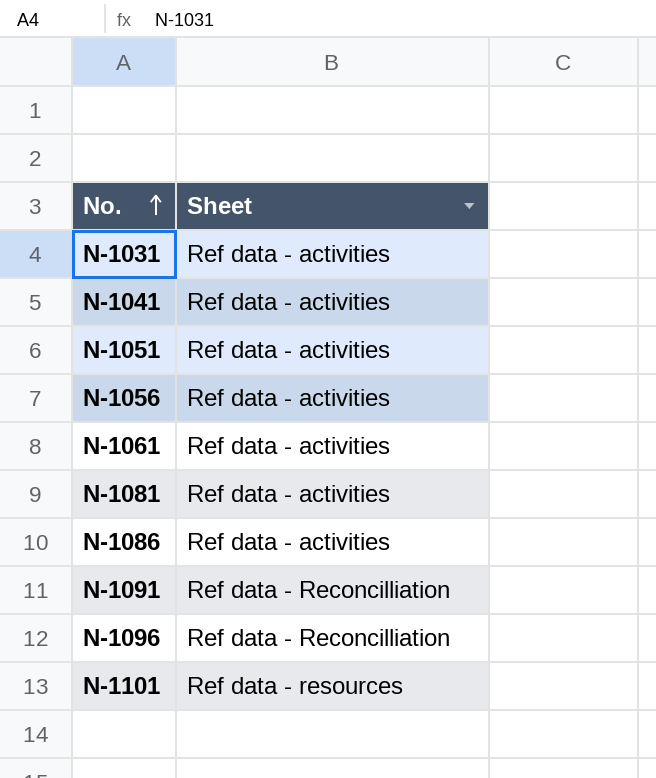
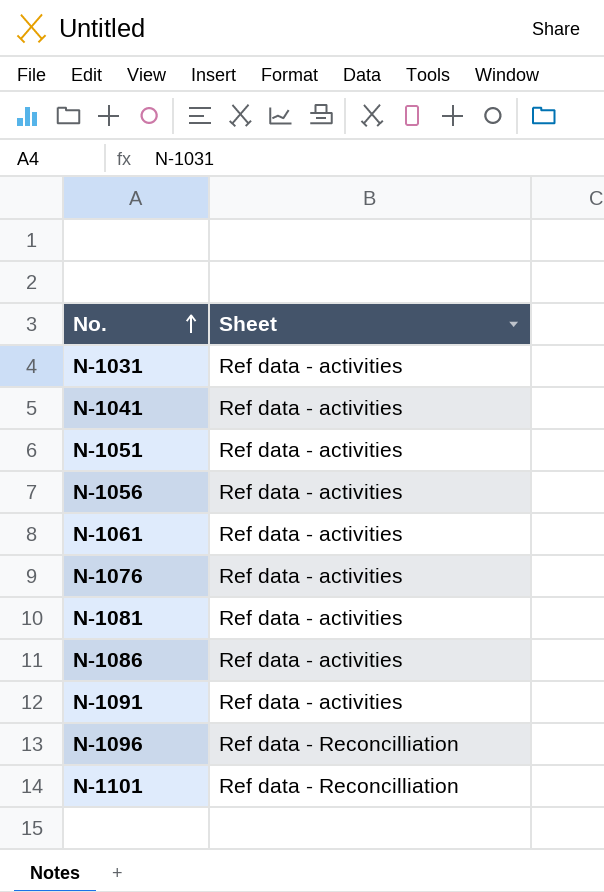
row N-1076: none -> Ref data - activities
N-1091 | Sheet: Ref data - Reconcilliation -> Ref data - activities
N-1101 | Sheet: Ref data - resources -> Ref data - Reconcilliation

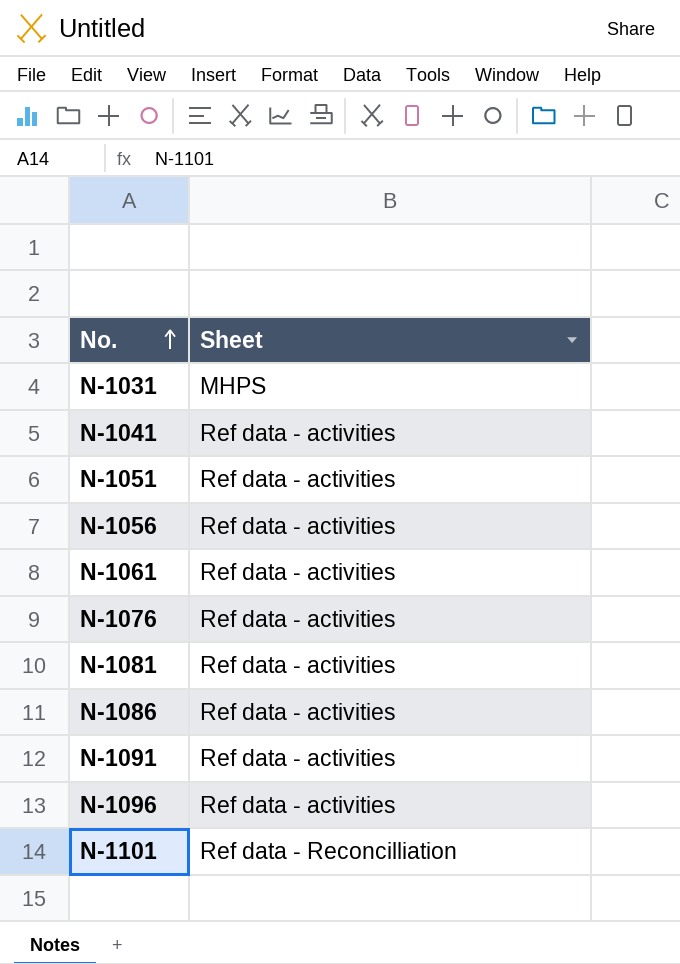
N-1031 | Sheet: Ref data - activities -> MHPS
N-1096 | Sheet: Ref data - Reconcilliation -> Ref data - activities

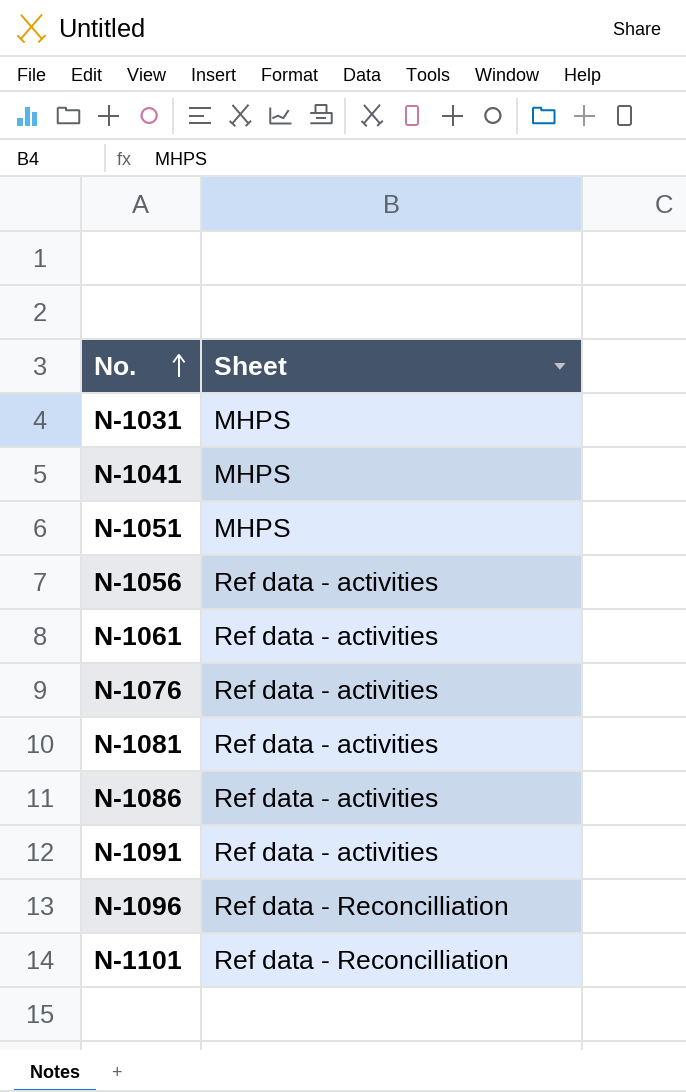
N-1041 | Sheet: Ref data - activities -> MHPS
N-1051 | Sheet: Ref data - activities -> MHPS
N-1096 | Sheet: Ref data - activities -> Ref data - Reconcilliation

